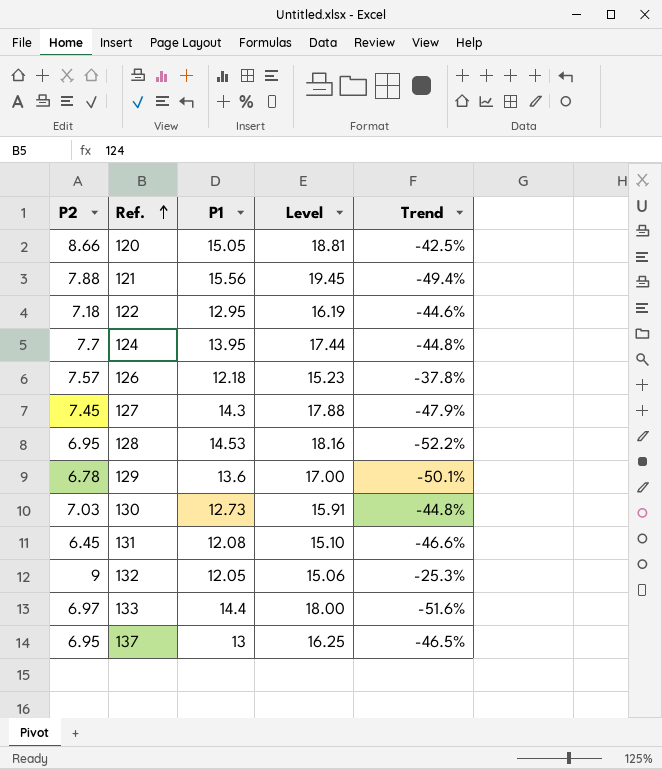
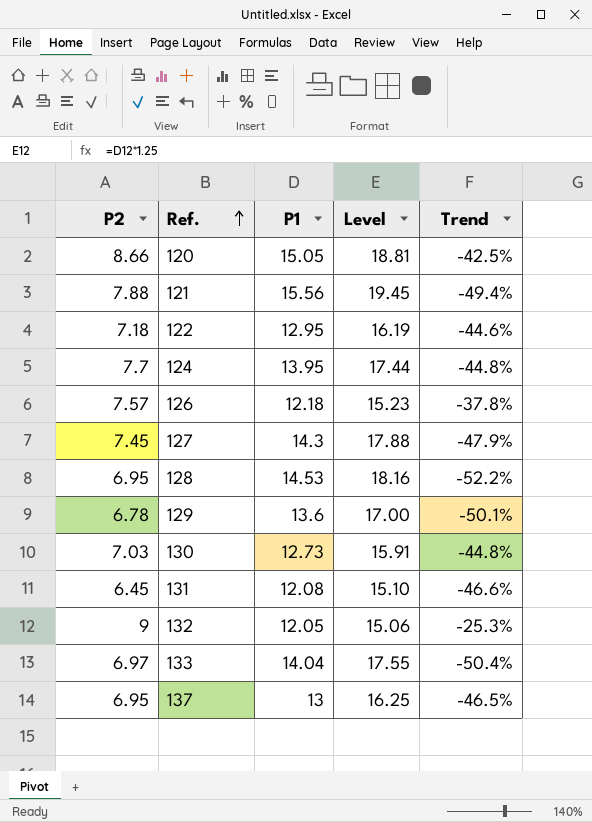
133 | P1: 14.4 -> 14.04
133 | Level: 18.00 -> 17.55
133 | Trend: -51.6% -> -50.4%

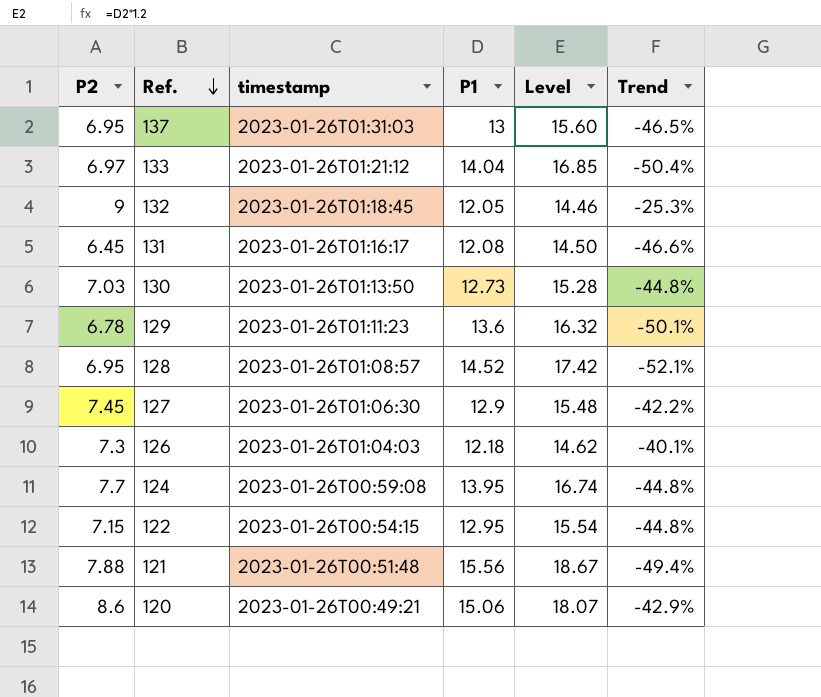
row order: Ref. ascending -> Ref. descending
column timestamp | position: none -> 3
column Level | formula: [P1] * 1.25 -> [P1] * 1.2
128 | P1: 14.53 -> 14.52
128 | Trend: -52.2% -> -52.1%
127 | P1: 14.3 -> 12.9
127 | Trend: -47.9% -> -42.2%
126 | P2: 7.57 -> 7.3
126 | Trend: -37.8% -> -40.1%
122 | P2: 7.18 -> 7.15
122 | Trend: -44.6% -> -44.8%
120 | P2: 8.66 -> 8.6
120 | P1: 15.05 -> 15.06
120 | Trend: -42.5% -> -42.9%

